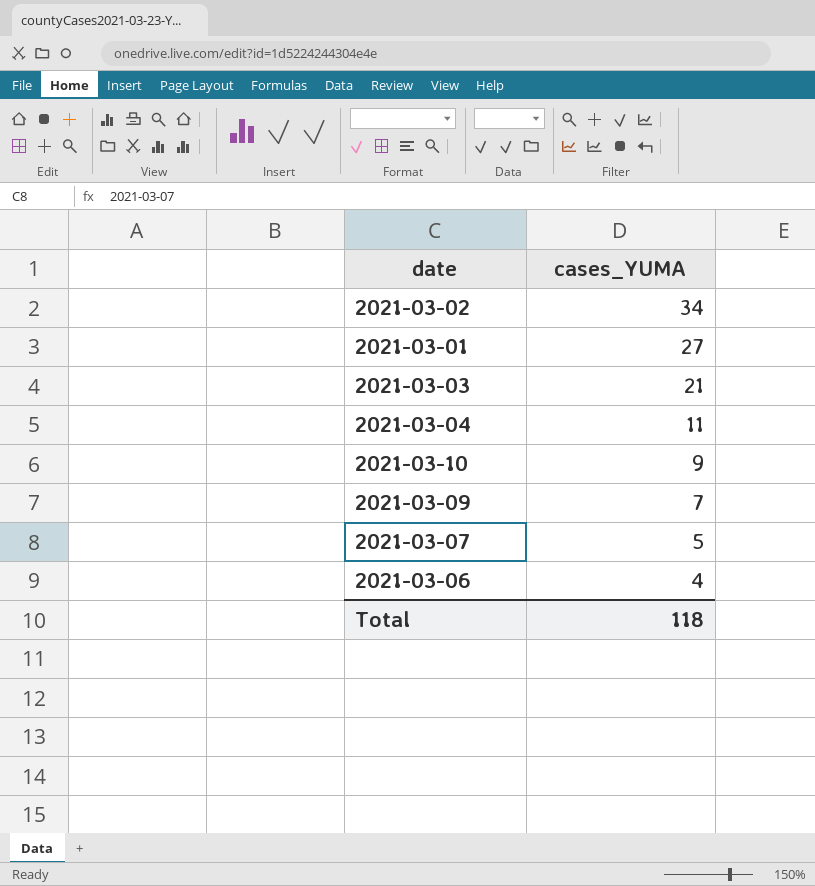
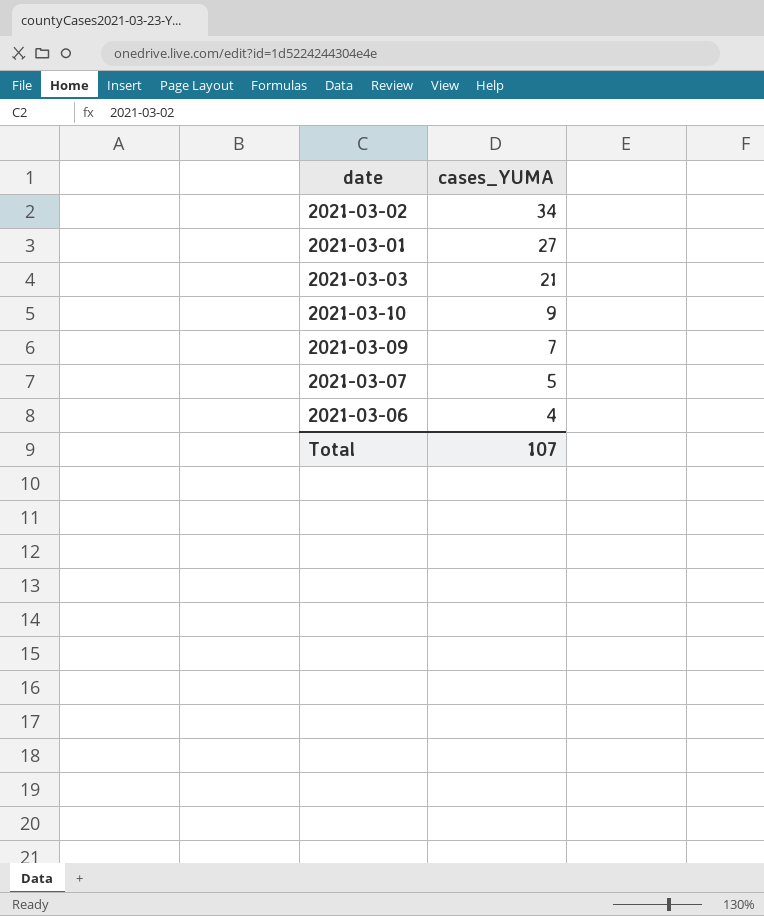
row 2021-03-04: 11 -> none
Total | cases_YUMA: 118 -> 107

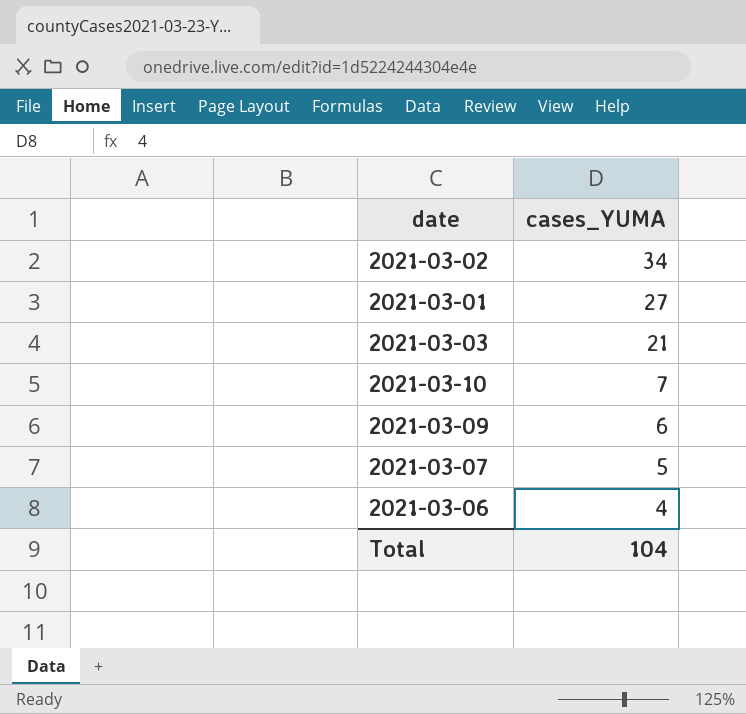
2021-03-10 | cases_YUMA: 9 -> 7
2021-03-09 | cases_YUMA: 7 -> 6
Total | cases_YUMA: 107 -> 104

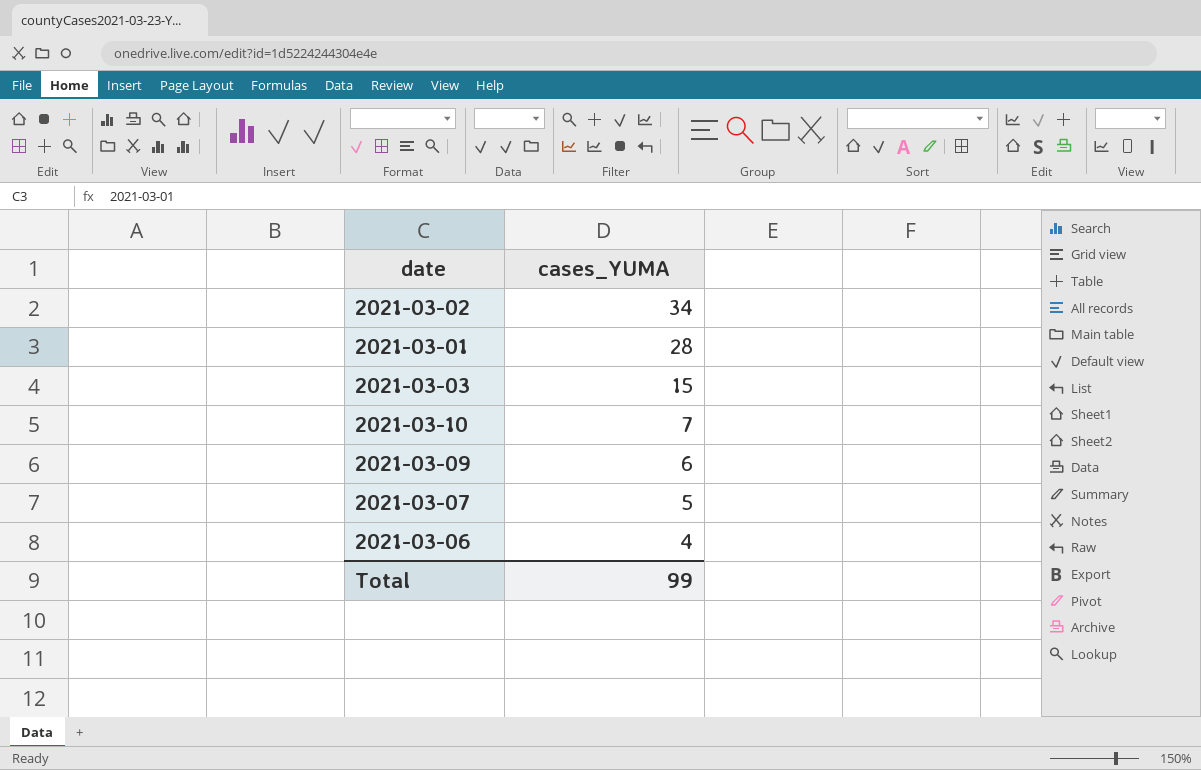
2021-03-01 | cases_YUMA: 27 -> 28
2021-03-03 | cases_YUMA: 21 -> 15
Total | cases_YUMA: 104 -> 99

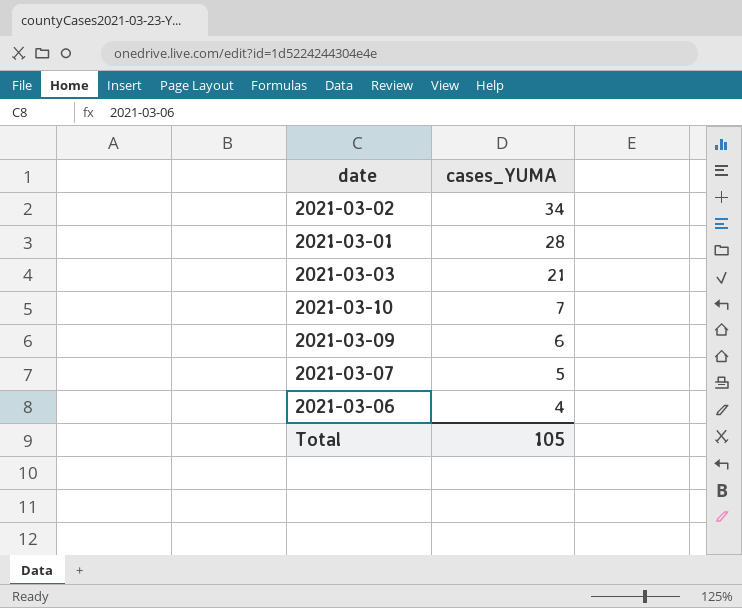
2021-03-03 | cases_YUMA: 15 -> 21
Total | cases_YUMA: 99 -> 105

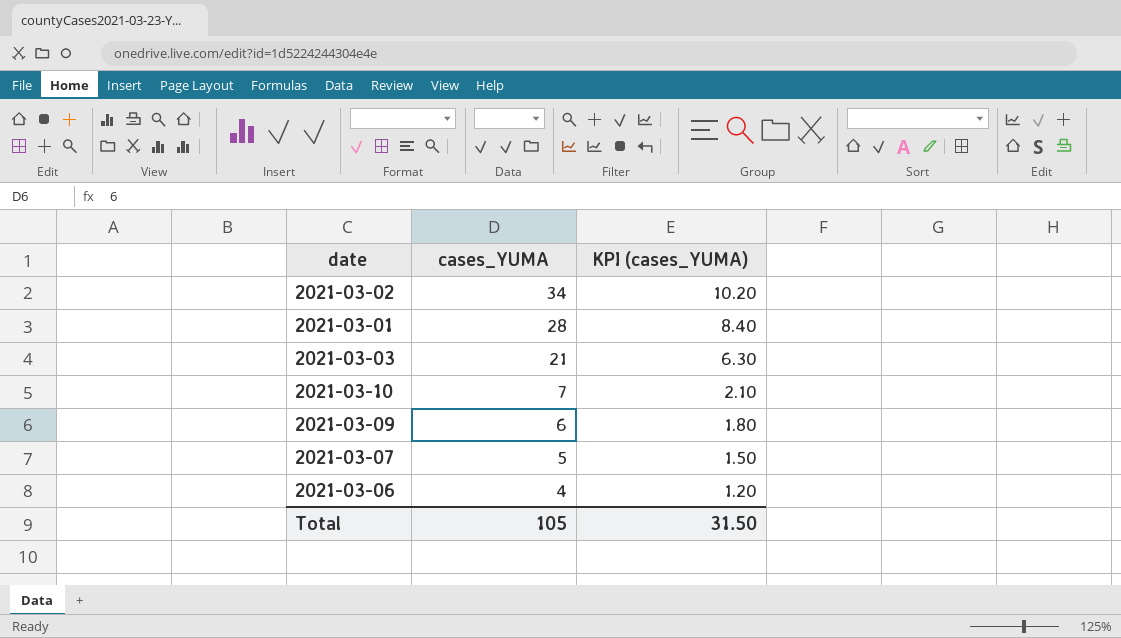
column KPI (cases_YUMA) | formula: none -> [cases_YUMA] * 0.3

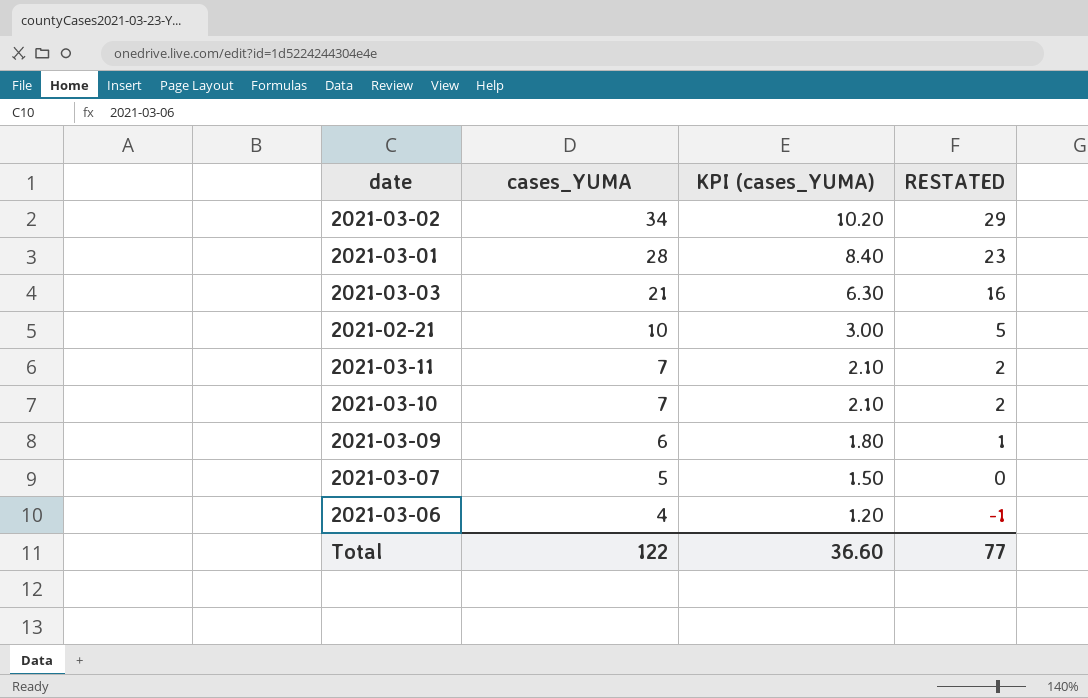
column RESTATED | formula: none -> [cases_YUMA] - 5
row 2021-02-21: none -> 10 | 3.00 | 5
row 2021-03-11: none -> 7 | 2.10 | 2
Total | cases_YUMA: 105 -> 122
Total | KPI (cases_YUMA): 31.50 -> 36.60

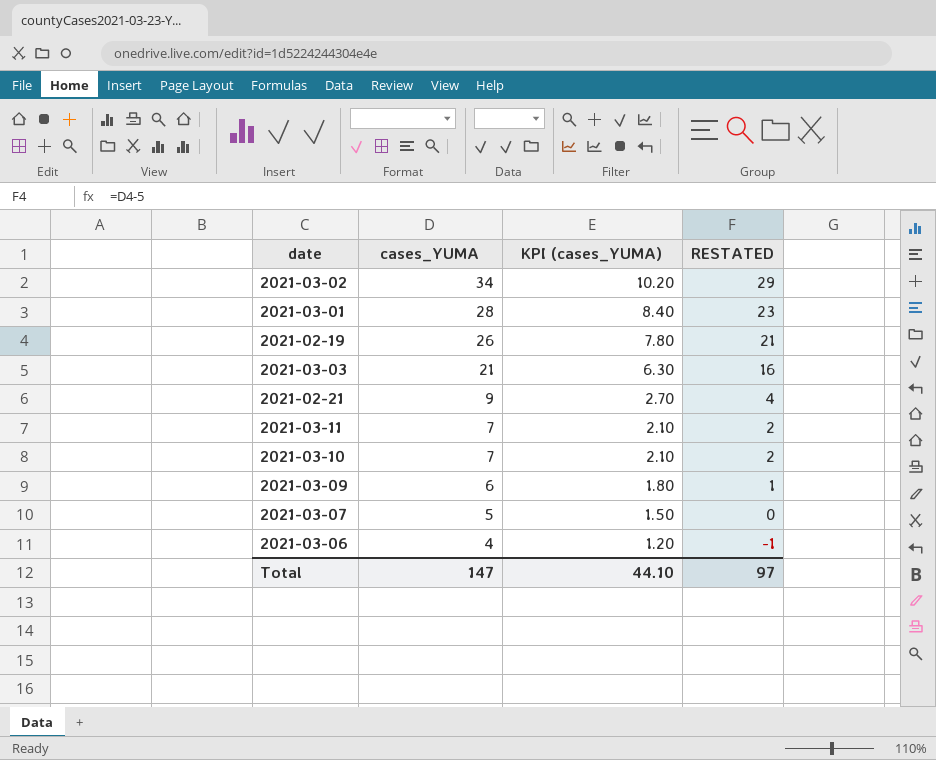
row 2021-02-19: none -> 26 | 7.80 | 21
2021-02-21 | cases_YUMA: 10 -> 9
2021-02-21 | KPI (cases_YUMA): 3.00 -> 2.70
2021-02-21 | RESTATED: 5 -> 4
Total | cases_YUMA: 122 -> 147
Total | KPI (cases_YUMA): 36.60 -> 44.10
Total | RESTATED: 77 -> 97

